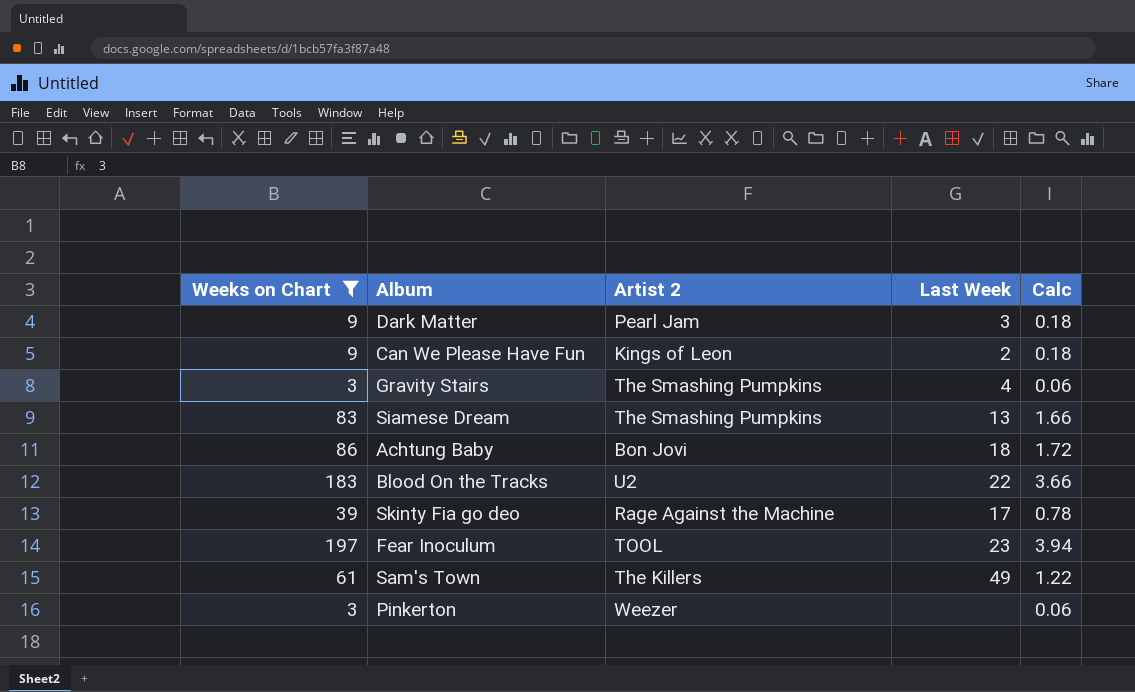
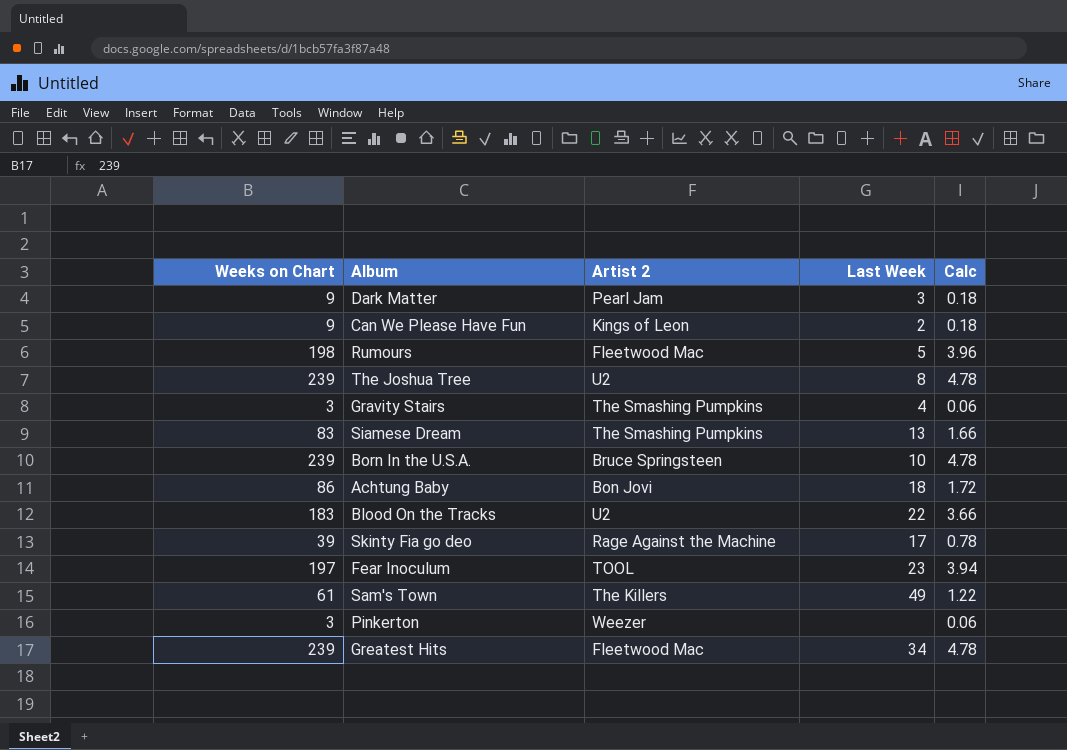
filter: Weeks on Chart <= 197 -> none

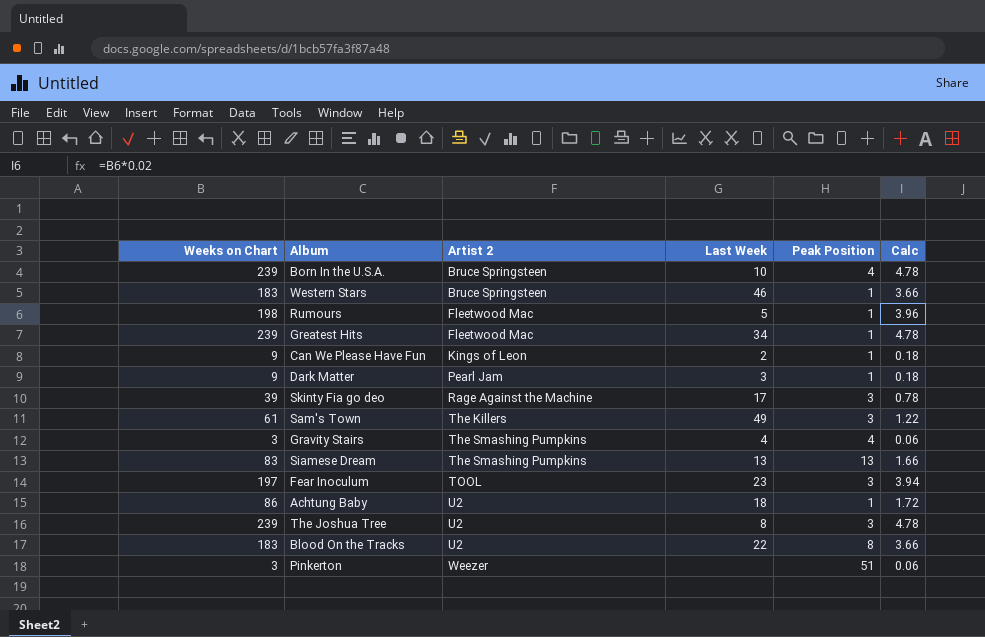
row order: none -> Artist 2 ascending
column Peak Position | position: none -> 5
row Western Stars: none -> 183 | Bruce Springsteen | 46 | 1 | 3.66
Achtung Baby | Artist 2: Bon Jovi -> U2

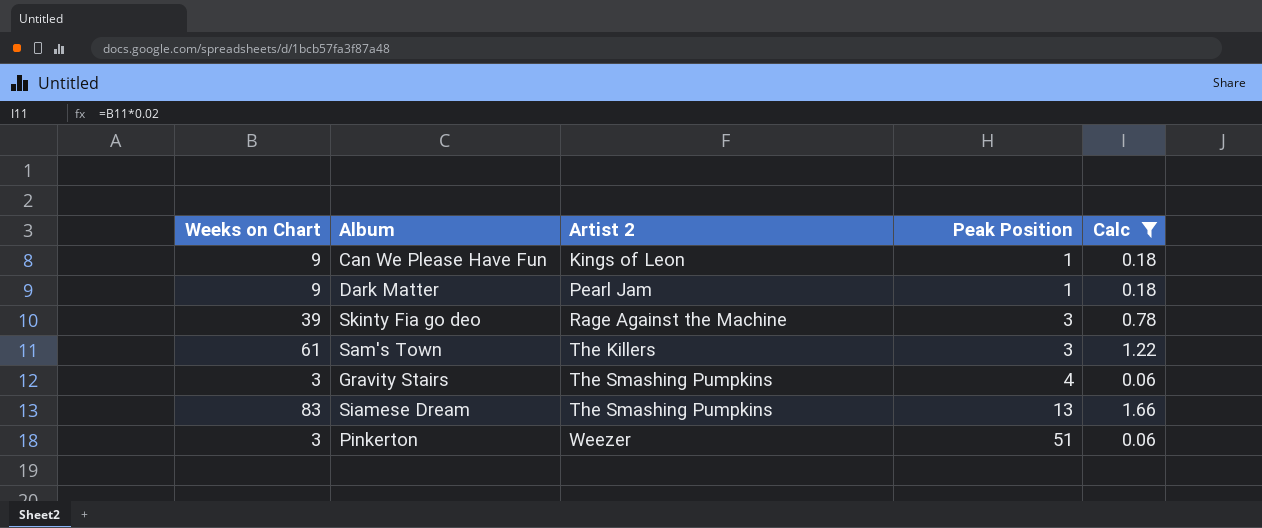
filter: none -> Calc <= 1.66
column Last Week | position: 4 -> none

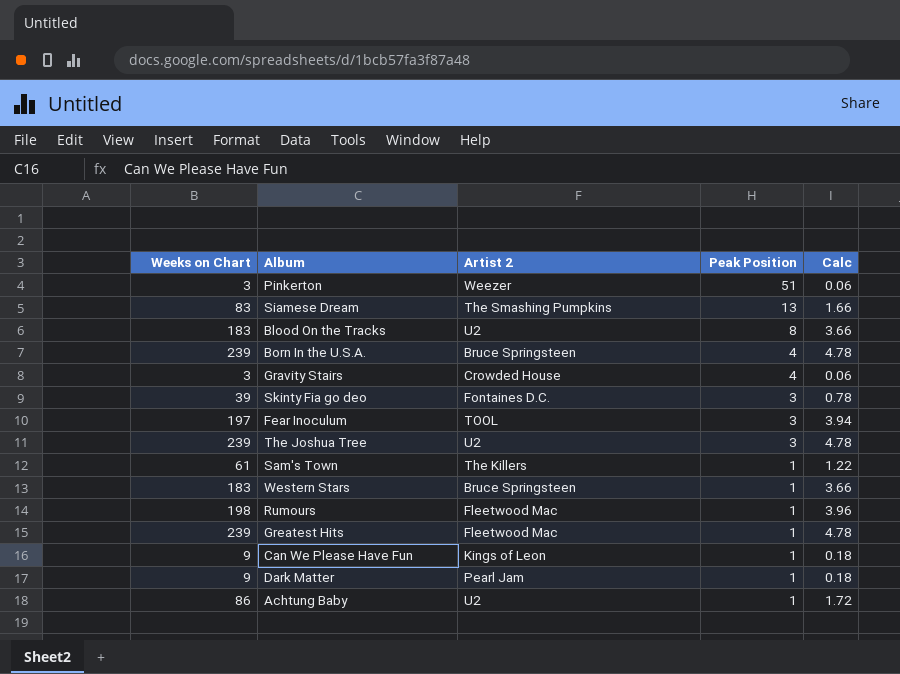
filter: Calc <= 1.66 -> none
row order: Artist 2 ascending -> Peak Position descending
Gravity Stairs | Artist 2: The Smashing Pumpkins -> Crowded House
Skinty Fia go deo | Artist 2: Rage Against the Machine -> Fontaines D.C.
Sam's Town | Peak Position: 3 -> 1

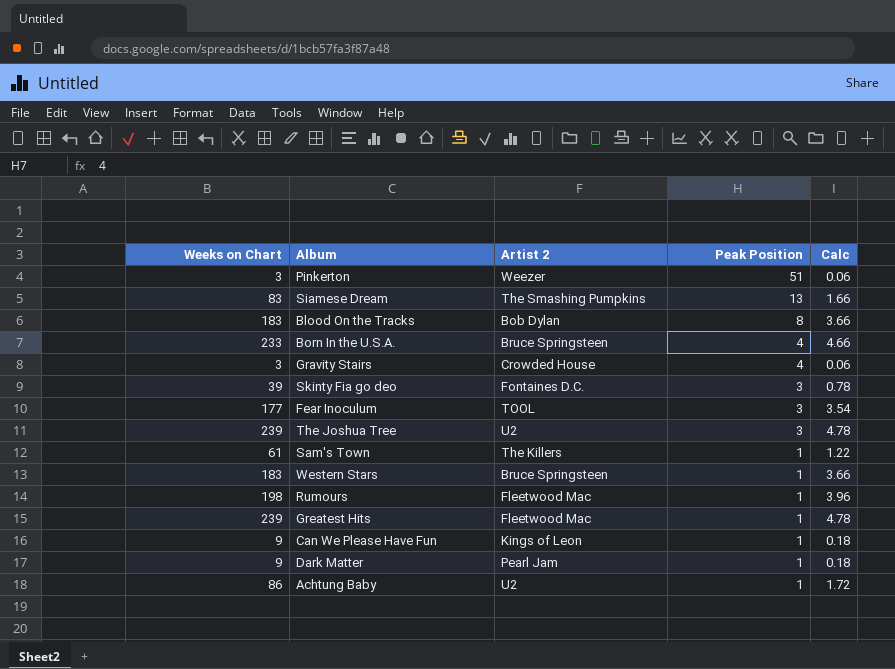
Blood On the Tracks | Artist 2: U2 -> Bob Dylan
Born In the U.S.A. | Weeks on Chart: 239 -> 233
Born In the U.S.A. | Calc: 4.78 -> 4.66
Fear Inoculum | Weeks on Chart: 197 -> 177
Fear Inoculum | Calc: 3.94 -> 3.54

